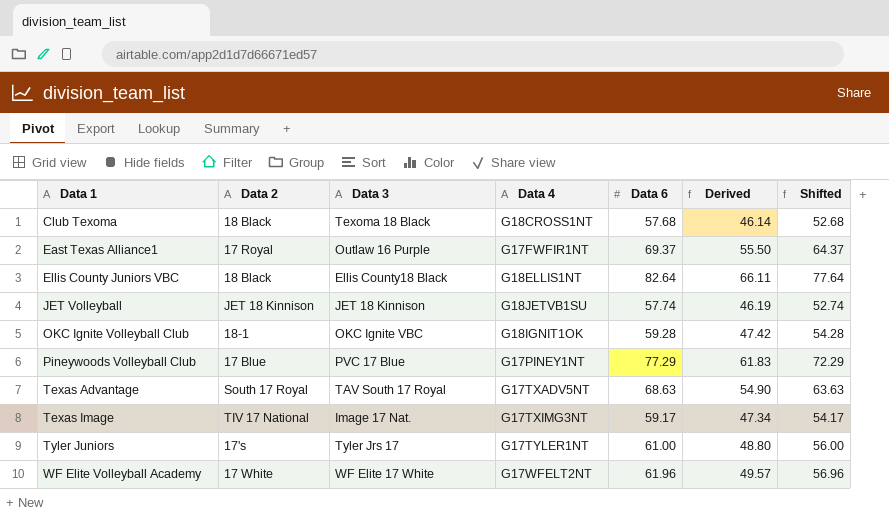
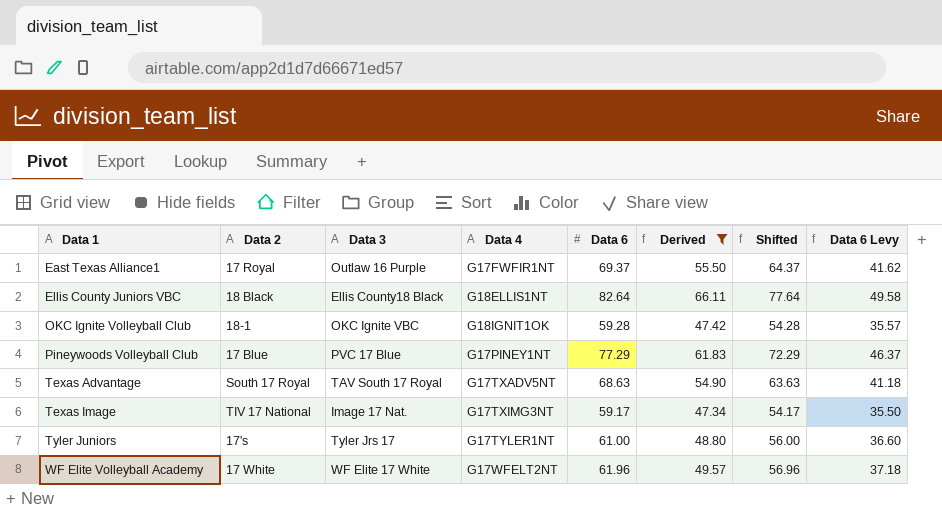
filter: none -> Derived >= 47.34
column Data 6 Levy | formula: none -> [Data 6] * 0.6

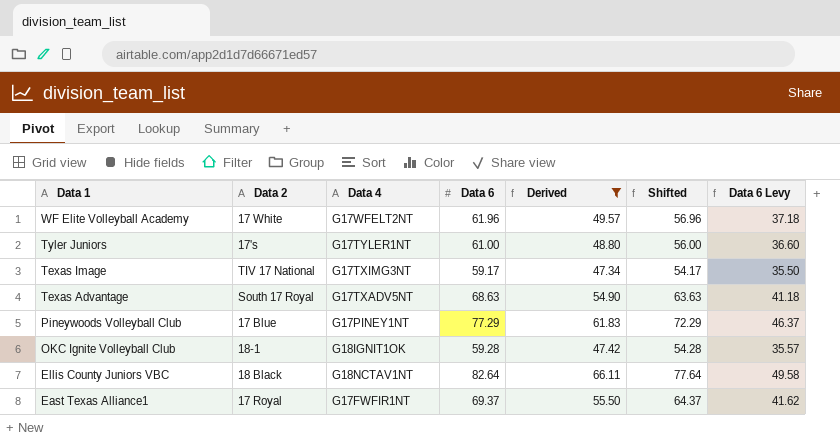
row order: Data 1 ascending -> Data 1 descending
column Data 3 | position: 3 -> none
Ellis County Juniors VBC | Data 4: G18ELLIS1NT -> G18NCTAV1NT

